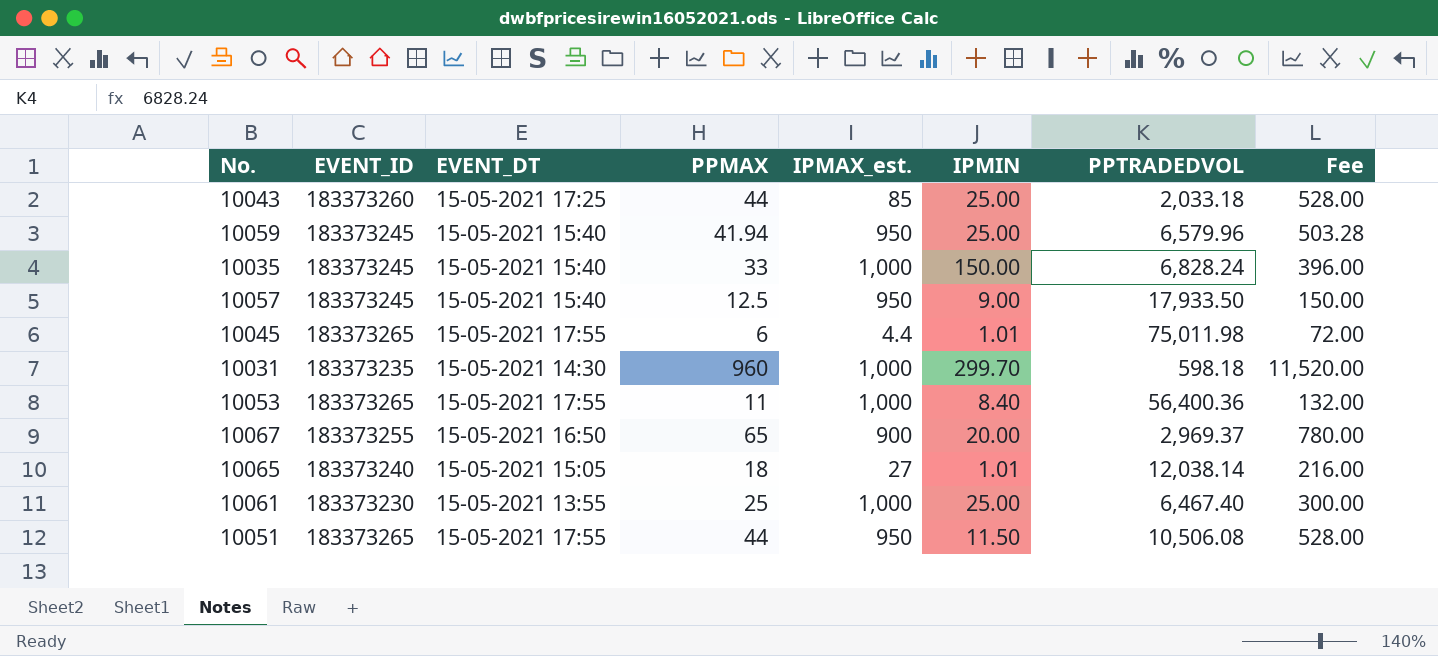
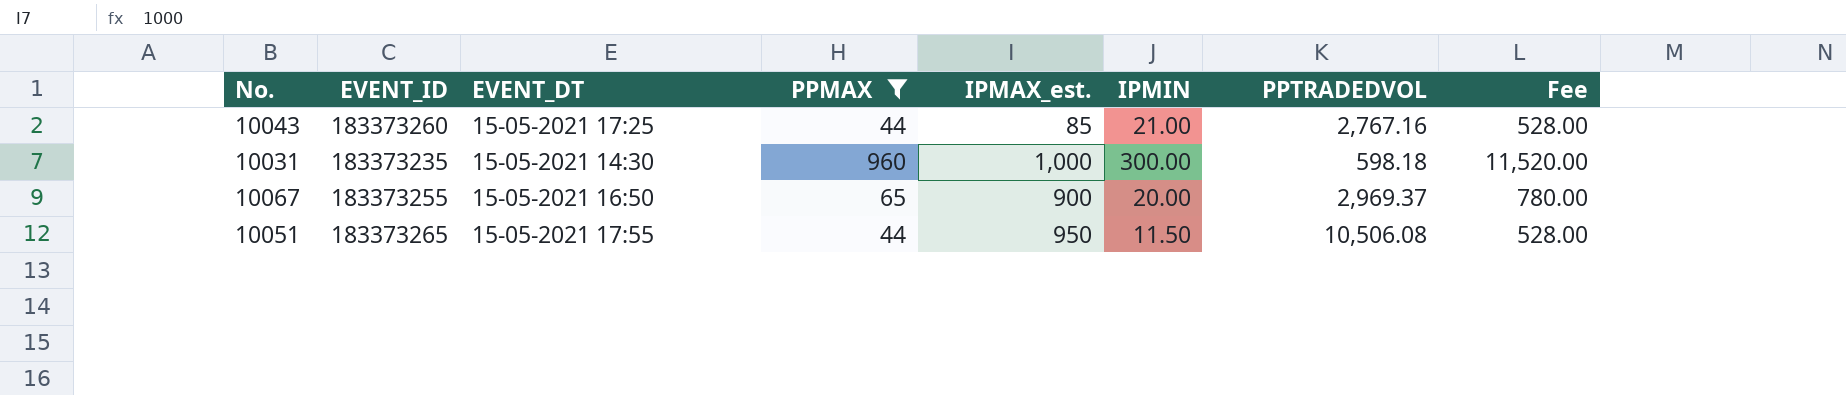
filter: none -> PPMAX >= 44
10043 | IPMIN: 25.00 -> 21.00
10043 | PPTRADEDVOL: 2,033.18 -> 2,767.16
10031 | IPMIN: 299.70 -> 300.00

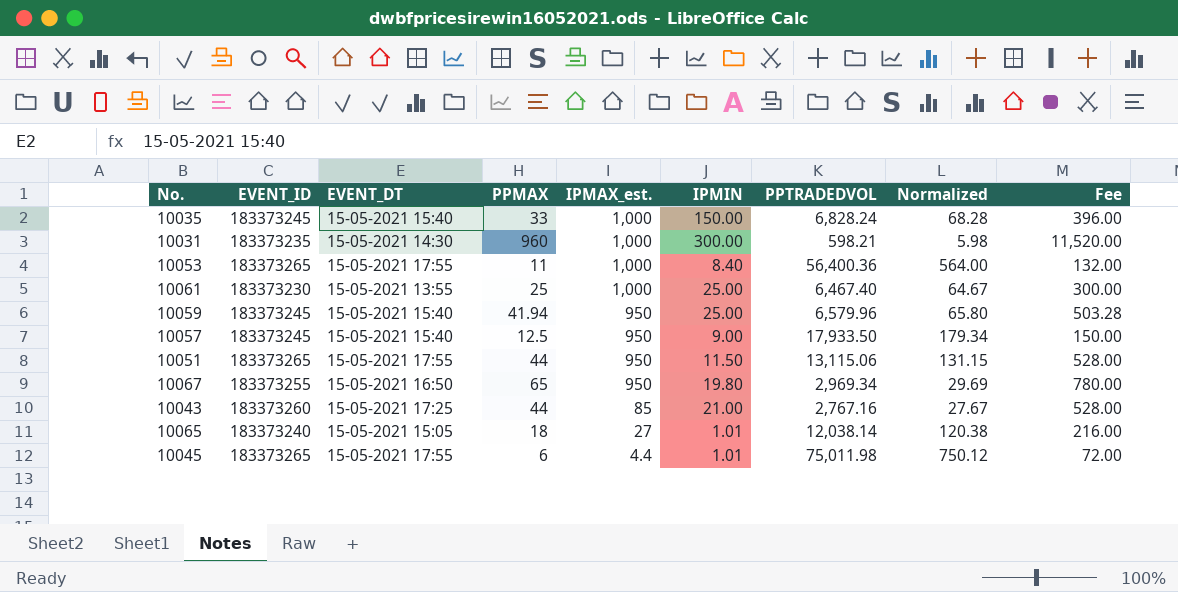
filter: PPMAX >= 44 -> none
row order: none -> IPMAX_est. descending
column Normalized | formula: none -> [PPTRADEDVOL] * 0.01
10031 | PPTRADEDVOL: 598.18 -> 598.21
10051 | PPTRADEDVOL: 10,506.08 -> 13,115.06
10067 | IPMAX_est.: 900 -> 950
10067 | IPMIN: 20.00 -> 19.80
10067 | PPTRADEDVOL: 2,969.37 -> 2,969.34

